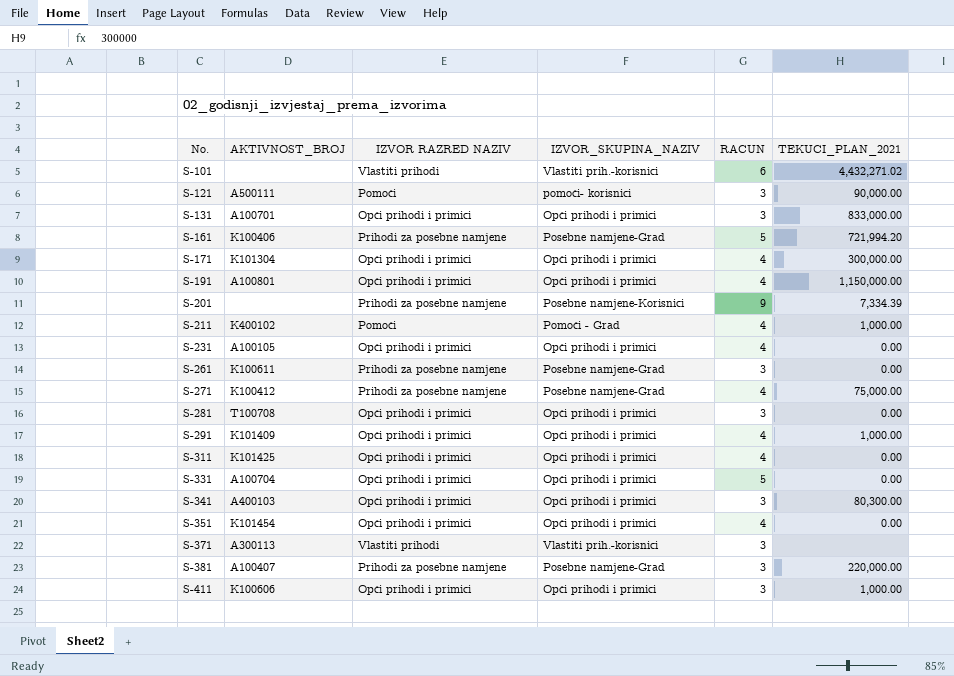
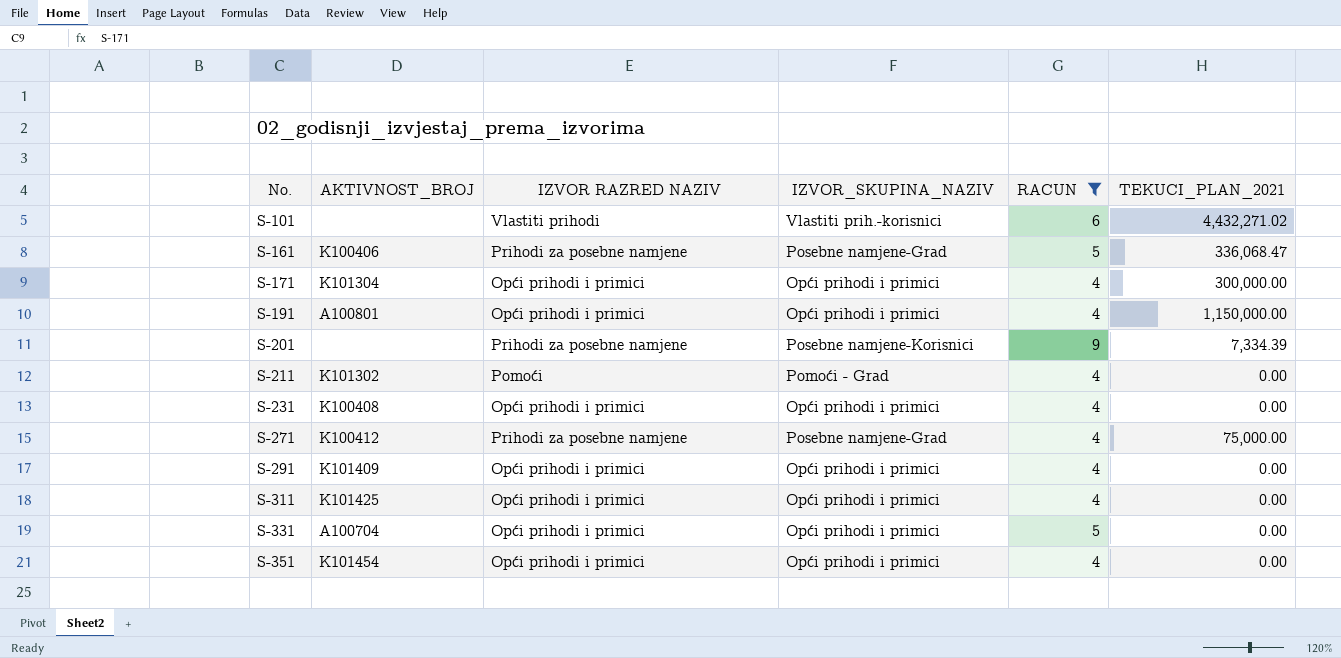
filter: none -> RACUN != 3
S-161 | TEKUCI_PLAN_2021: 721,994.20 -> 336,068.47
S-211 | AKTIVNOST_BROJ: K400102 -> K101302
S-211 | TEKUCI_PLAN_2021: 1,000.00 -> 0.00
S-231 | AKTIVNOST_BROJ: A100105 -> K100408
S-291 | TEKUCI_PLAN_2021: 1,000.00 -> 0.00

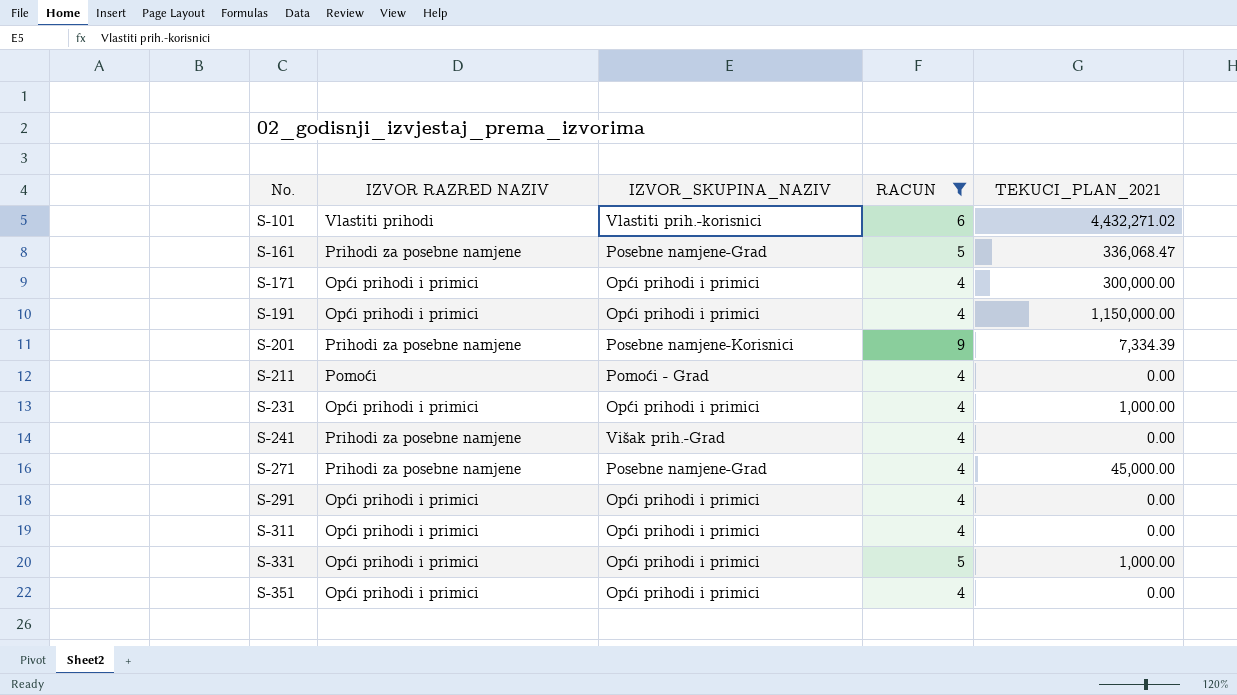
column AKTIVNOST_BROJ | position: 2 -> none
S-231 | TEKUCI_PLAN_2021: 0.00 -> 1,000.00
row S-241: none -> Prihodi za posebne namjene | Višak prih.-Grad | 4 | 0.00
S-271 | TEKUCI_PLAN_2021: 75,000.00 -> 45,000.00
S-331 | TEKUCI_PLAN_2021: 0.00 -> 1,000.00

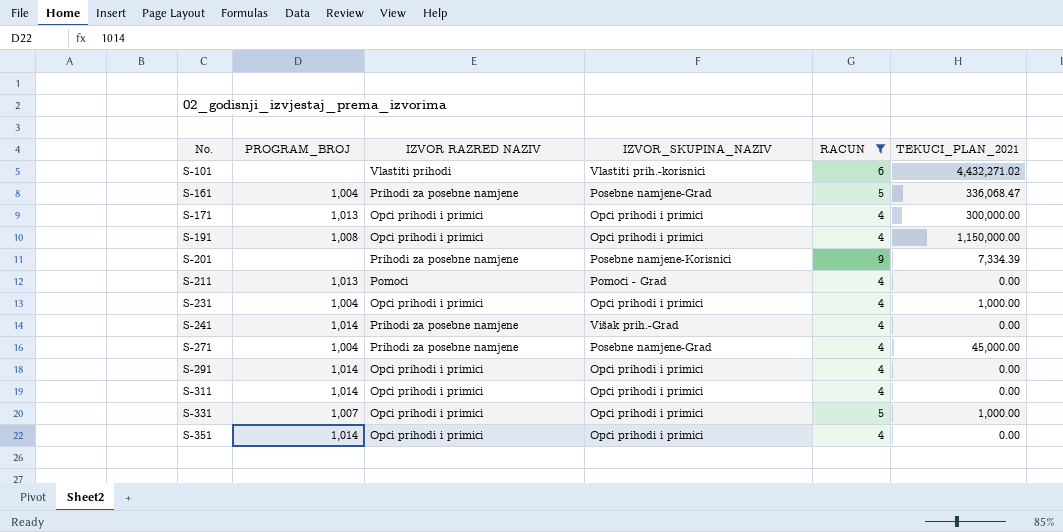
column PROGRAM_BROJ | position: none -> 2

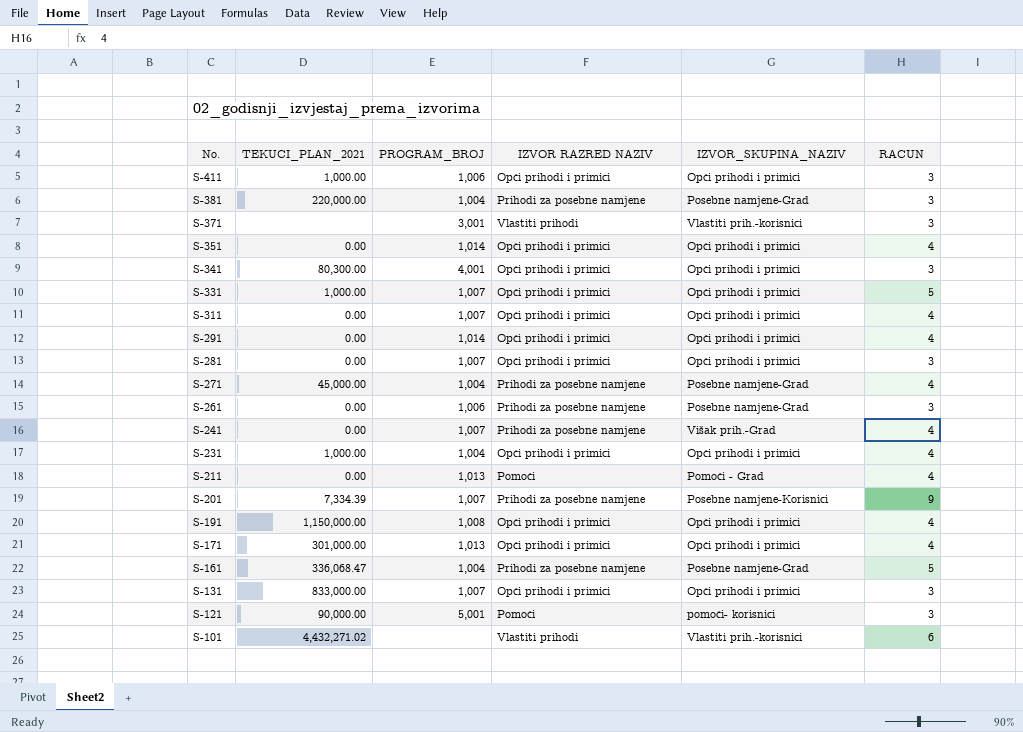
filter: RACUN != 3 -> none
row order: No. ascending -> No. descending
column TEKUCI_PLAN_2021 | position: 6 -> 2
S-311 | PROGRAM_BROJ: 1,014 -> 1,007
S-241 | PROGRAM_BROJ: 1,014 -> 1,007
S-201 | PROGRAM_BROJ: none -> 1,007
S-171 | TEKUCI_PLAN_2021: 300,000.00 -> 301,000.00

